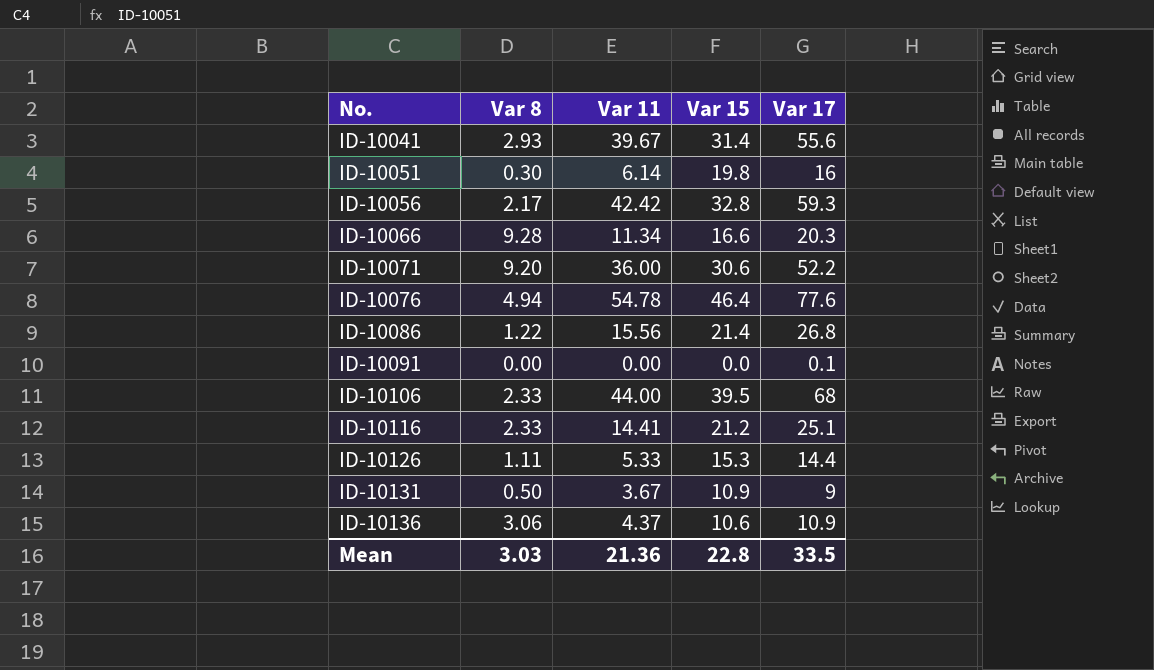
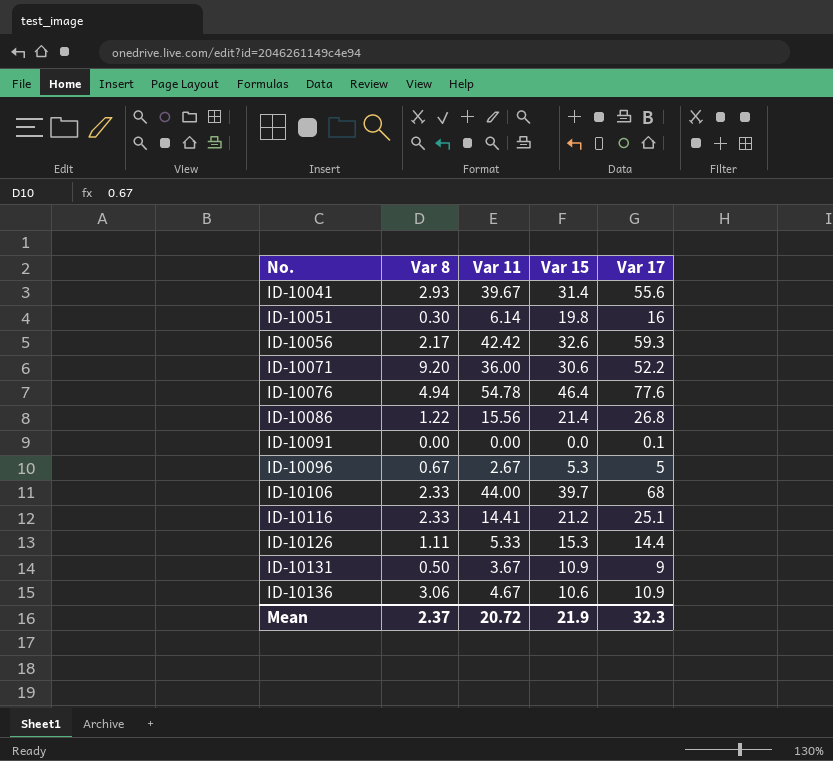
row ID-10066: 9.28 | 11.34 | 16.6 | 20.3 -> none
ID-10056 | Var 15: 32.8 -> 32.6
row ID-10096: none -> 0.67 | 2.67 | 5.3 | 5
ID-10106 | Var 15: 39.5 -> 39.7
ID-10136 | Var 11: 4.37 -> 4.67
Mean | Var 8: 3.03 -> 2.37
Mean | Var 11: 21.36 -> 20.72
Mean | Var 15: 22.8 -> 21.9
Mean | Var 17: 33.5 -> 32.3

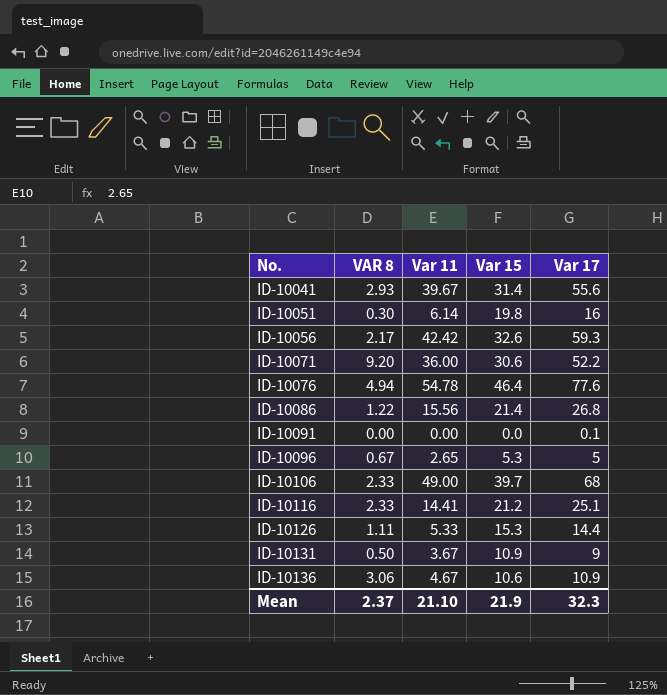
column name: Var 8 -> VAR 8
ID-10096 | Var 11: 2.67 -> 2.65
ID-10106 | Var 11: 44.00 -> 49.00
Mean | Var 11: 20.72 -> 21.10

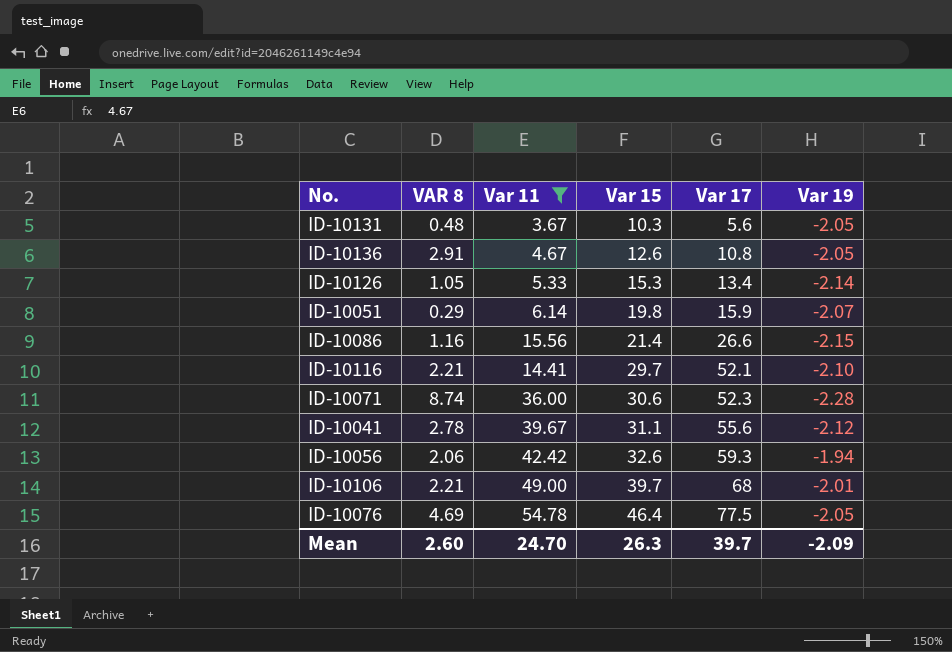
filter: none -> Var 11 >= 3.67
row order: No. ascending -> Var 15 ascending
column Var 19 | position: none -> 6
ID-10131 | VAR 8: 0.50 -> 0.48
ID-10131 | Var 15: 10.9 -> 10.3
ID-10131 | Var 17: 9 -> 5.6
ID-10136 | VAR 8: 3.06 -> 2.91
ID-10136 | Var 15: 10.6 -> 12.6
ID-10136 | Var 17: 10.9 -> 10.8
ID-10126 | VAR 8: 1.11 -> 1.05
ID-10126 | Var 17: 14.4 -> 13.4
ID-10051 | VAR 8: 0.30 -> 0.29
ID-10051 | Var 17: 16 -> 15.9
ID-10086 | VAR 8: 1.22 -> 1.16
ID-10086 | Var 17: 26.8 -> 26.6
ID-10116 | VAR 8: 2.33 -> 2.21
ID-10116 | Var 15: 21.2 -> 29.7
ID-10116 | Var 17: 25.1 -> 52.1
ID-10071 | VAR 8: 9.20 -> 8.74
ID-10071 | Var 17: 52.2 -> 52.3
ID-10041 | VAR 8: 2.93 -> 2.78
ID-10041 | Var 15: 31.4 -> 31.1
ID-10056 | VAR 8: 2.17 -> 2.06
ID-10106 | VAR 8: 2.33 -> 2.21
ID-10076 | VAR 8: 4.94 -> 4.69
ID-10076 | Var 17: 77.6 -> 77.5
Mean | VAR 8: 2.37 -> 2.60
Mean | Var 11: 21.10 -> 24.70
Mean | Var 15: 21.9 -> 26.3
Mean | Var 17: 32.3 -> 39.7

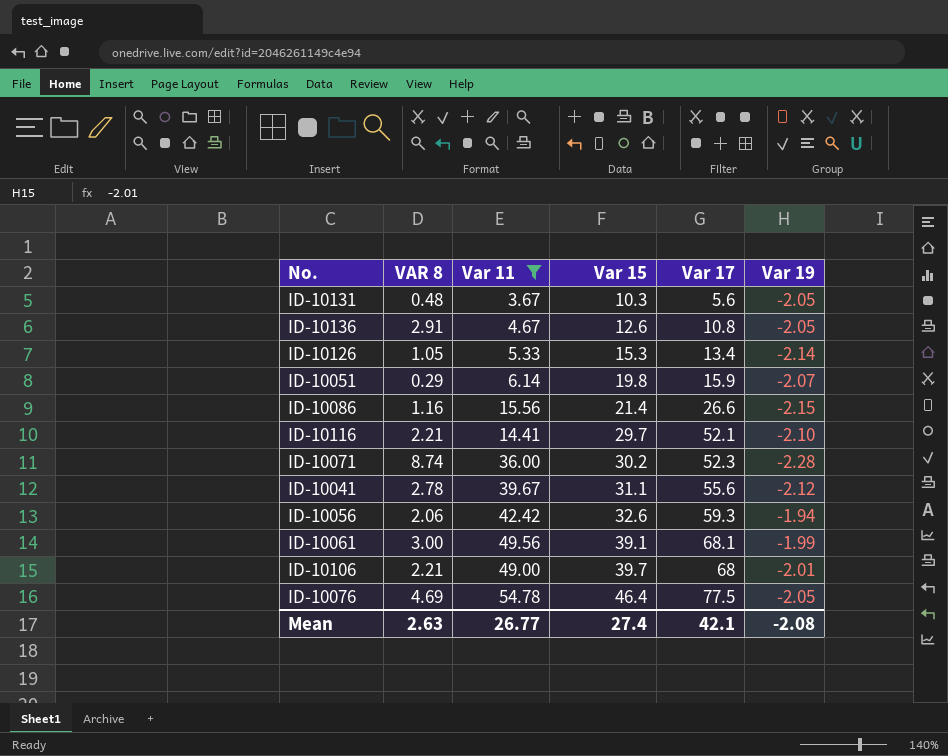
ID-10071 | Var 15: 30.6 -> 30.2
row ID-10061: none -> 3.00 | 49.56 | 39.1 | 68.1 | -1.99
Mean | VAR 8: 2.60 -> 2.63
Mean | Var 11: 24.70 -> 26.77
Mean | Var 15: 26.3 -> 27.4
Mean | Var 17: 39.7 -> 42.1
Mean | Var 19: -2.09 -> -2.08

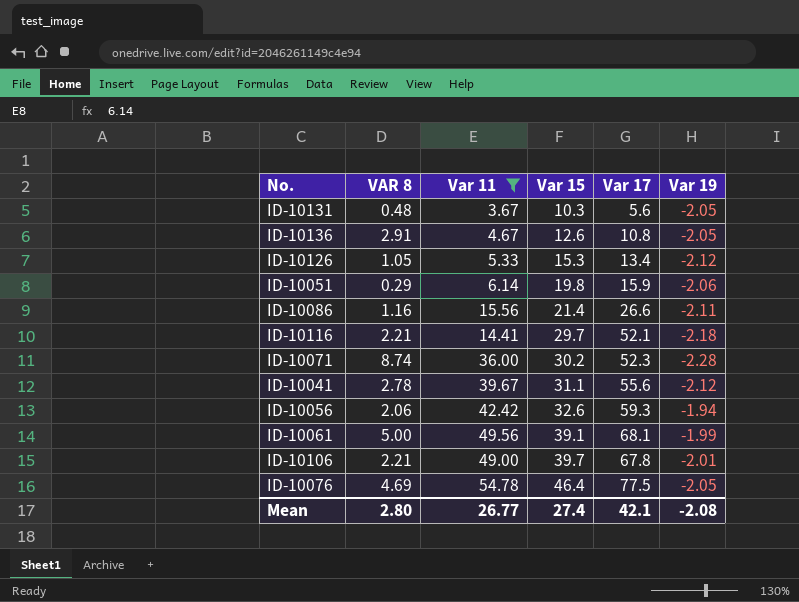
ID-10126 | Var 19: -2.14 -> -2.12
ID-10051 | Var 19: -2.07 -> -2.06
ID-10086 | Var 19: -2.15 -> -2.11
ID-10116 | Var 19: -2.10 -> -2.18
ID-10061 | VAR 8: 3.00 -> 5.00
ID-10106 | Var 17: 68 -> 67.8
Mean | VAR 8: 2.63 -> 2.80

